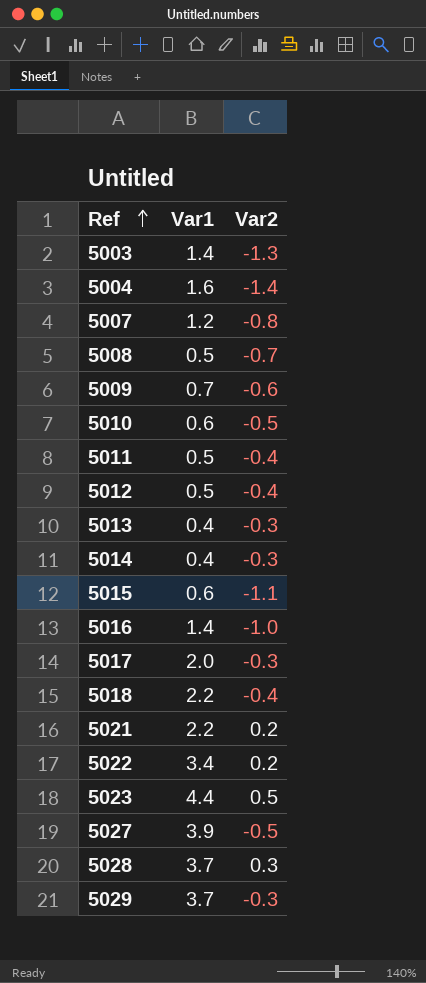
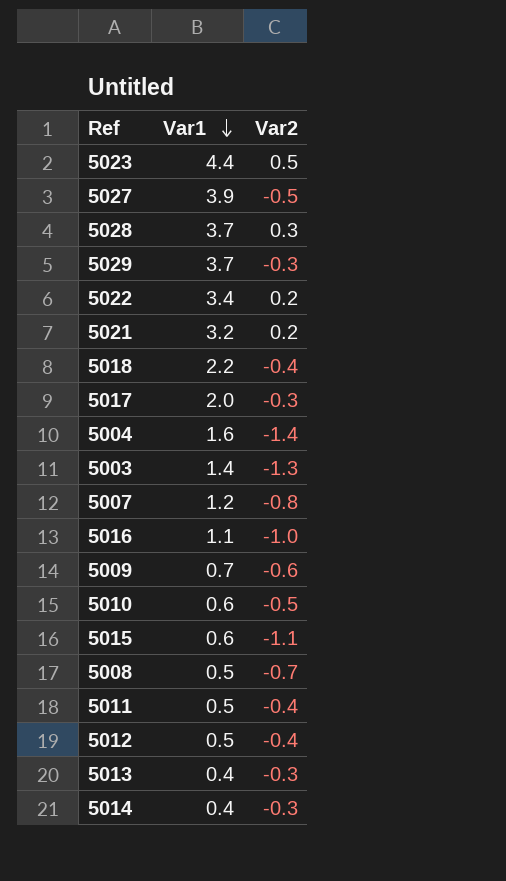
row order: Ref ascending -> Var1 descending
5021 | Var1: 2.2 -> 3.2
5016 | Var1: 1.4 -> 1.1

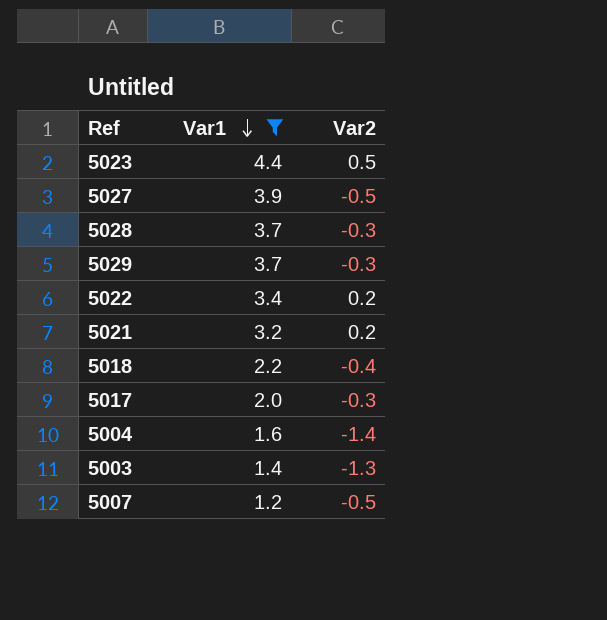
filter: none -> Var1 >= 1.2
5028 | Var2: 0.3 -> -0.3
5007 | Var2: -0.8 -> -0.5

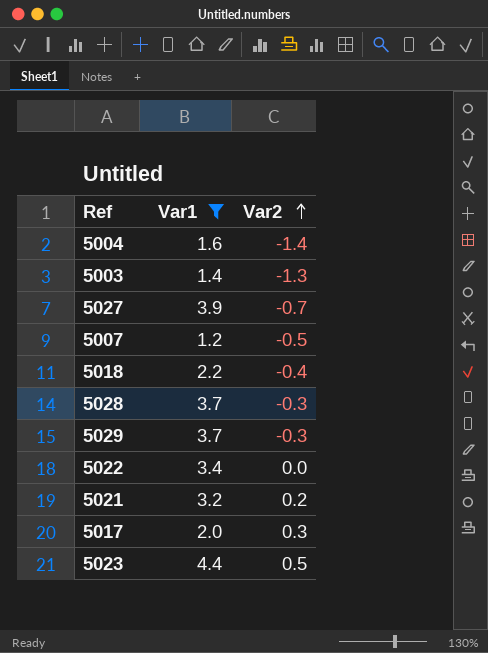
row order: Var1 descending -> Var2 ascending
5027 | Var2: -0.5 -> -0.7
5022 | Var2: 0.2 -> 0.0
5017 | Var2: -0.3 -> 0.3

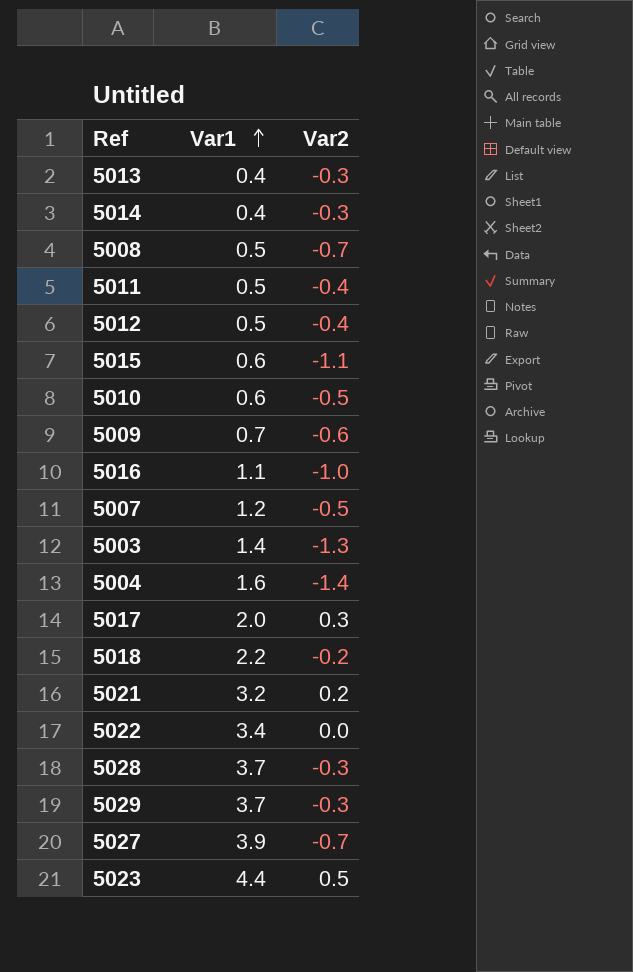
filter: Var1 >= 1.2 -> none
row order: Var2 ascending -> Var1 ascending
5018 | Var2: -0.4 -> -0.2

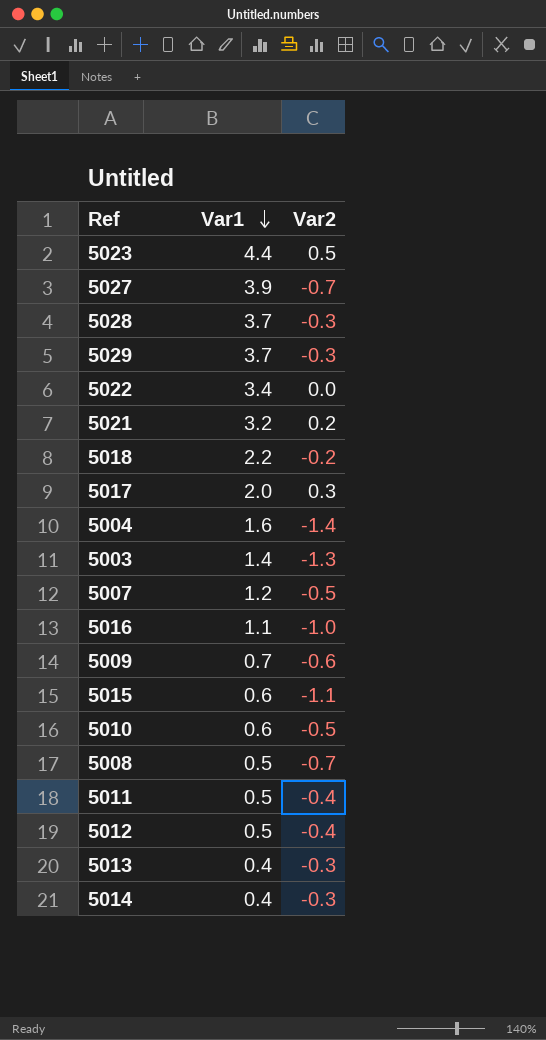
row order: Var1 ascending -> Var1 descending

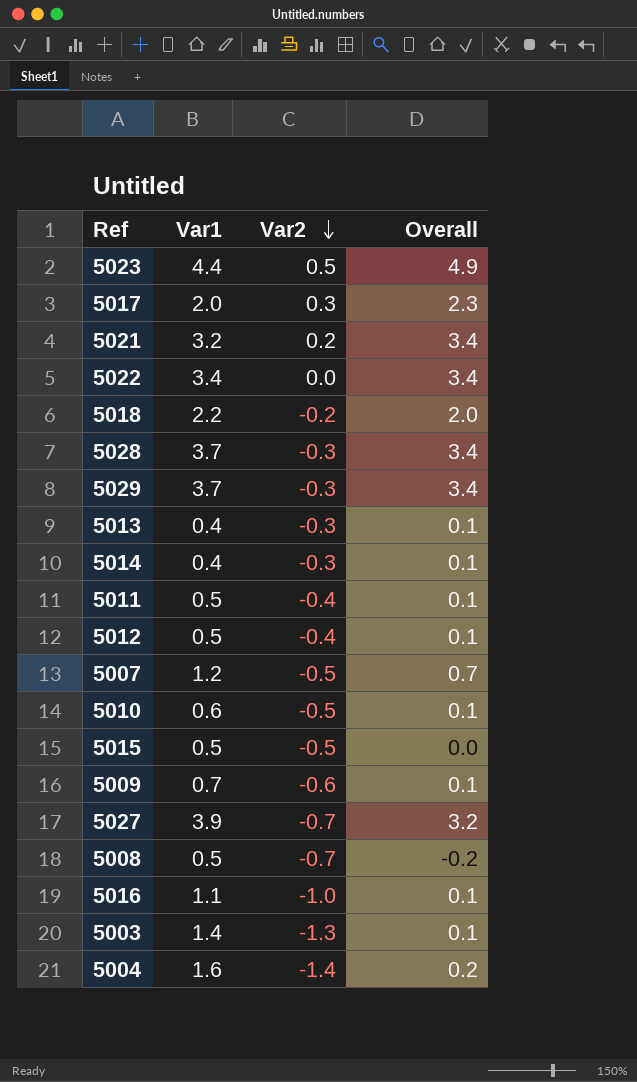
row order: Var1 descending -> Var2 descending
column Overall | formula: none -> [Var1] + [Var2]
5015 | Var1: 0.6 -> 0.5
5015 | Var2: -1.1 -> -0.5

